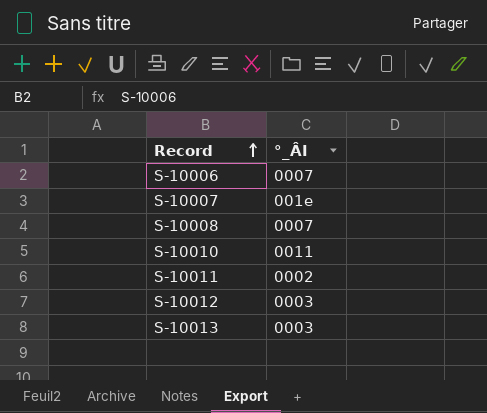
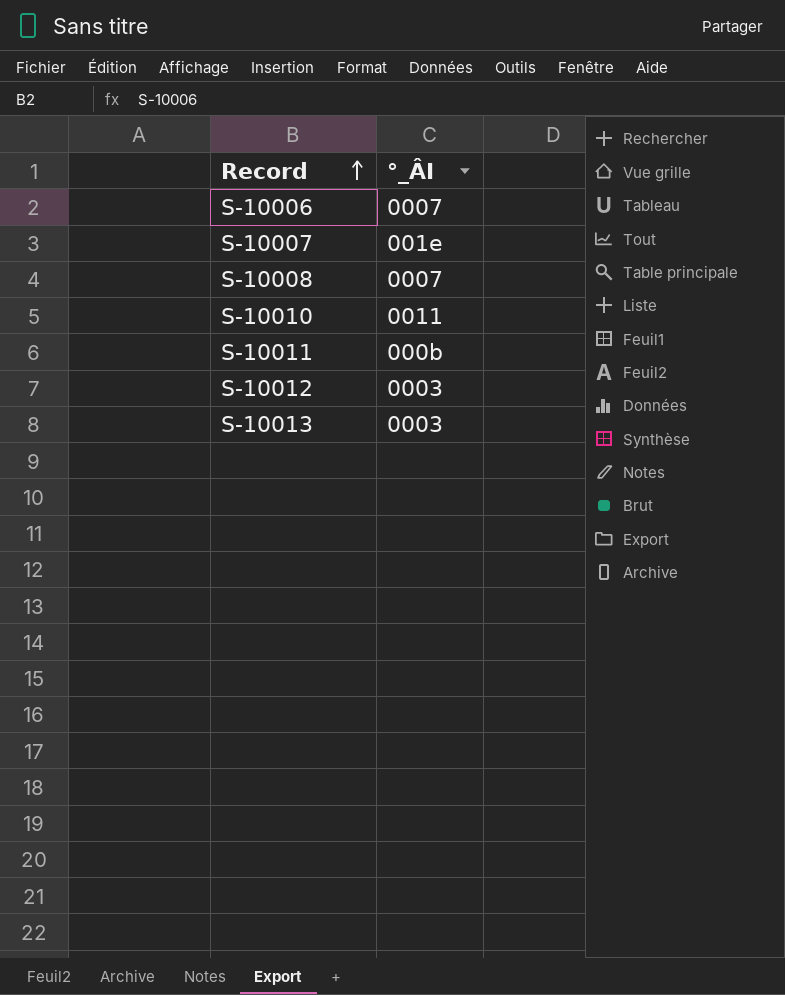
S-10011 | °_ÂI: 0002 -> 000b

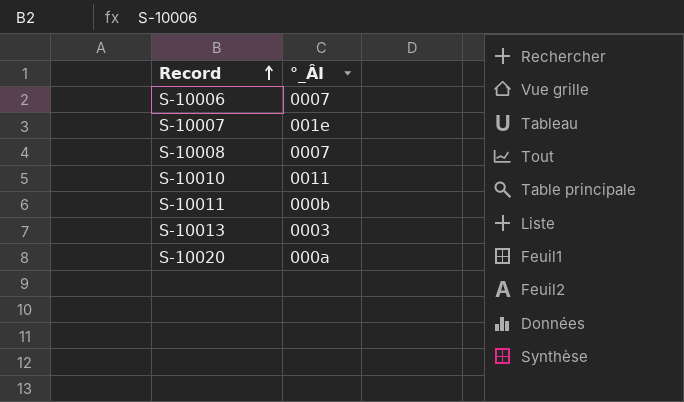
row S-10012: 0003 -> none
row S-10020: none -> 000a

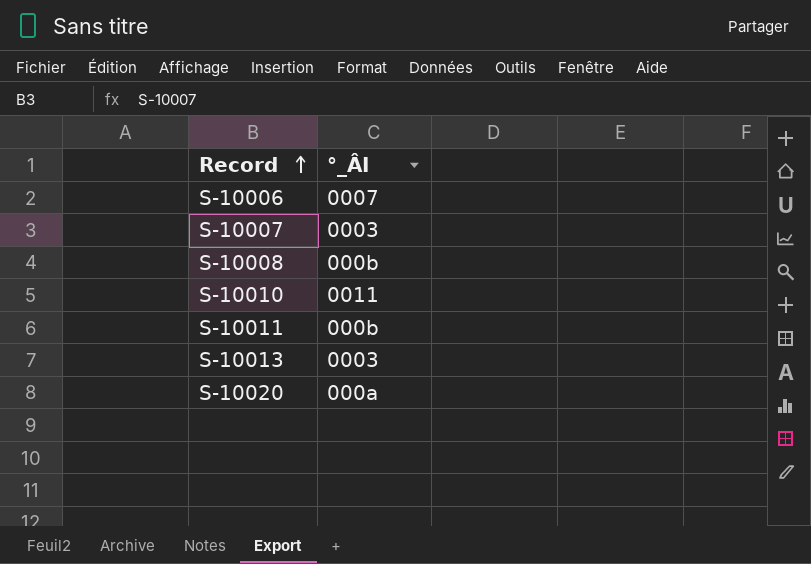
S-10007 | °_ÂI: 001e -> 0003
S-10008 | °_ÂI: 0007 -> 000b

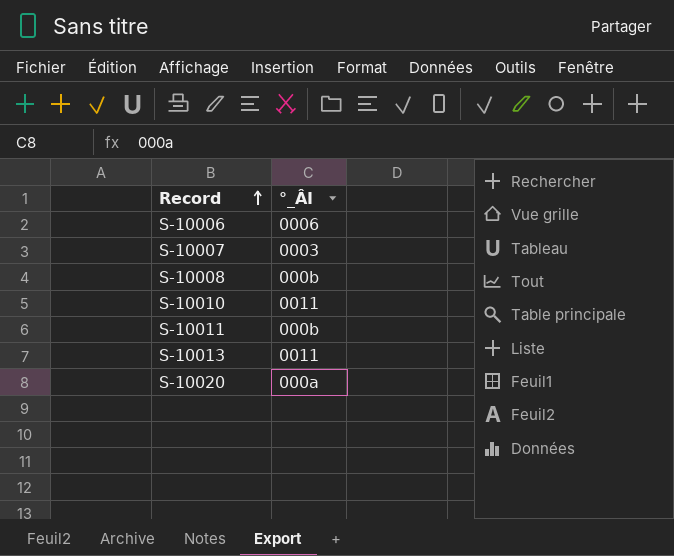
S-10006 | °_ÂI: 0007 -> 0006
S-10013 | °_ÂI: 0003 -> 0011

